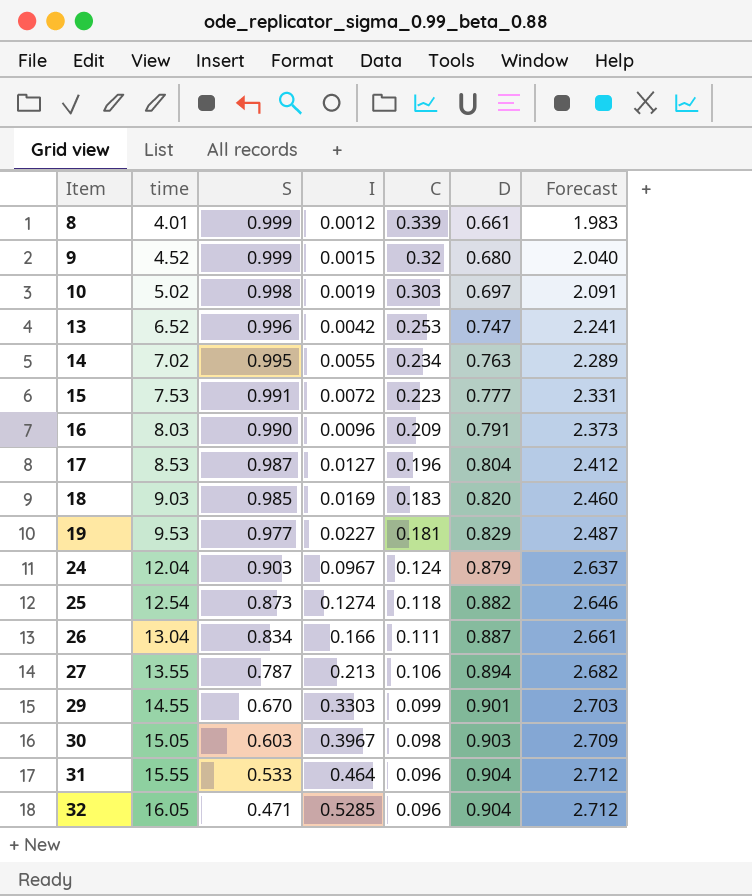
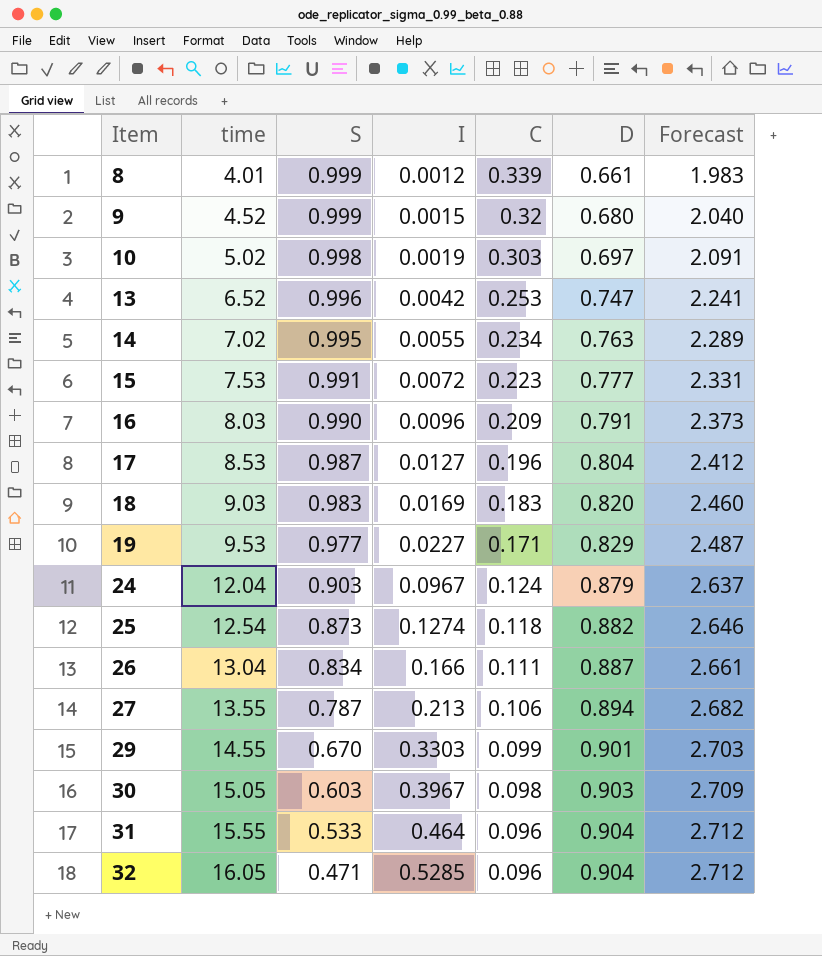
18 | S: 0.985 -> 0.983
19 | C: 0.181 -> 0.171

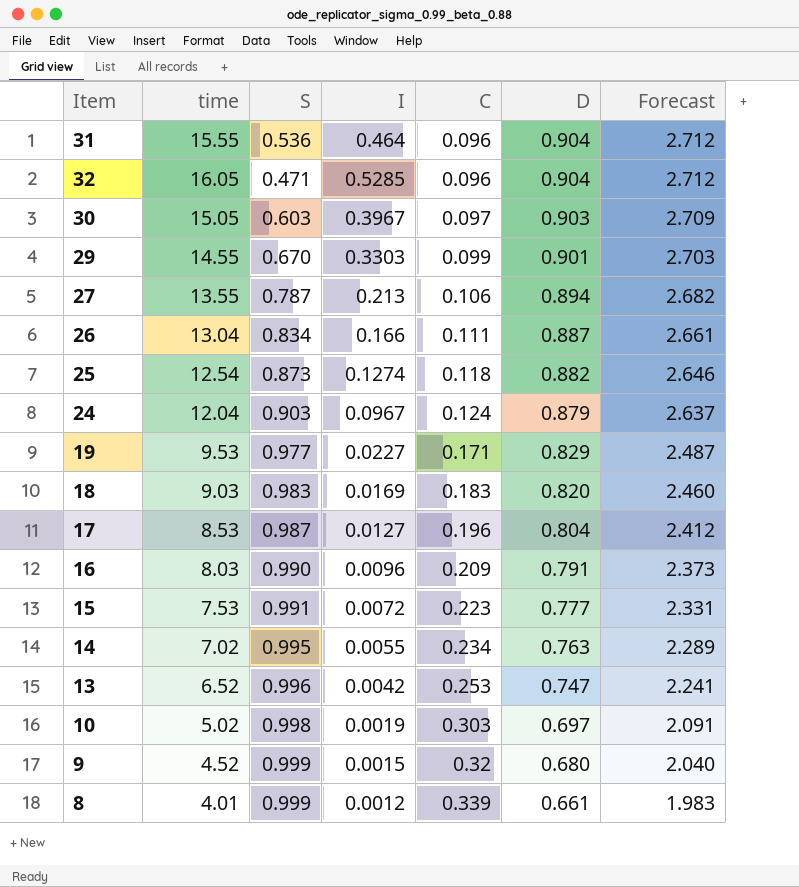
row order: Item ascending -> C ascending
31 | S: 0.533 -> 0.536
30 | C: 0.098 -> 0.097

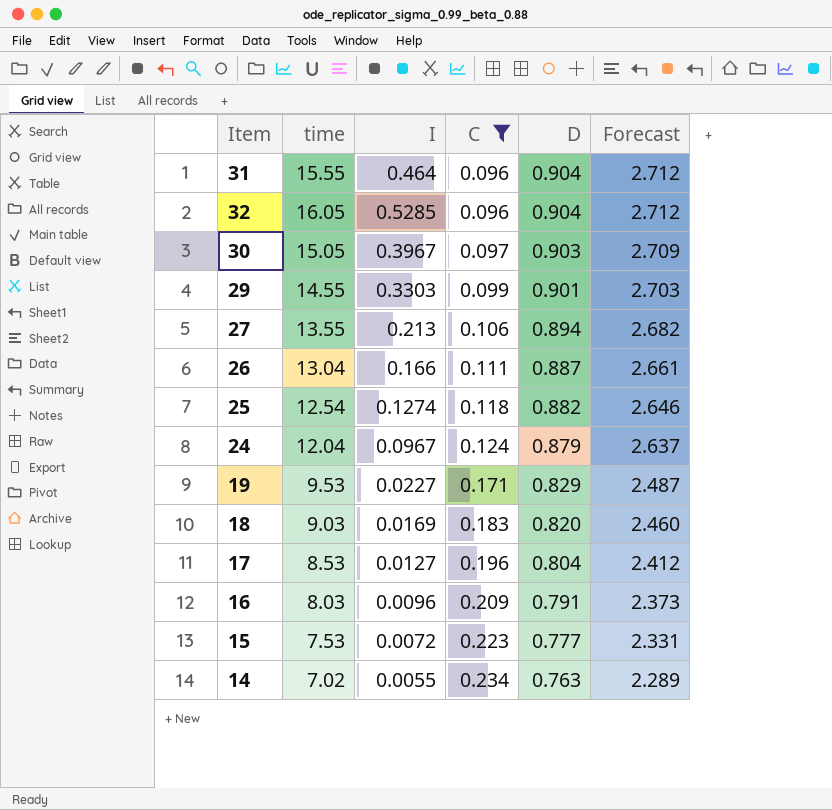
filter: none -> C <= 0.234
column S | position: 3 -> none

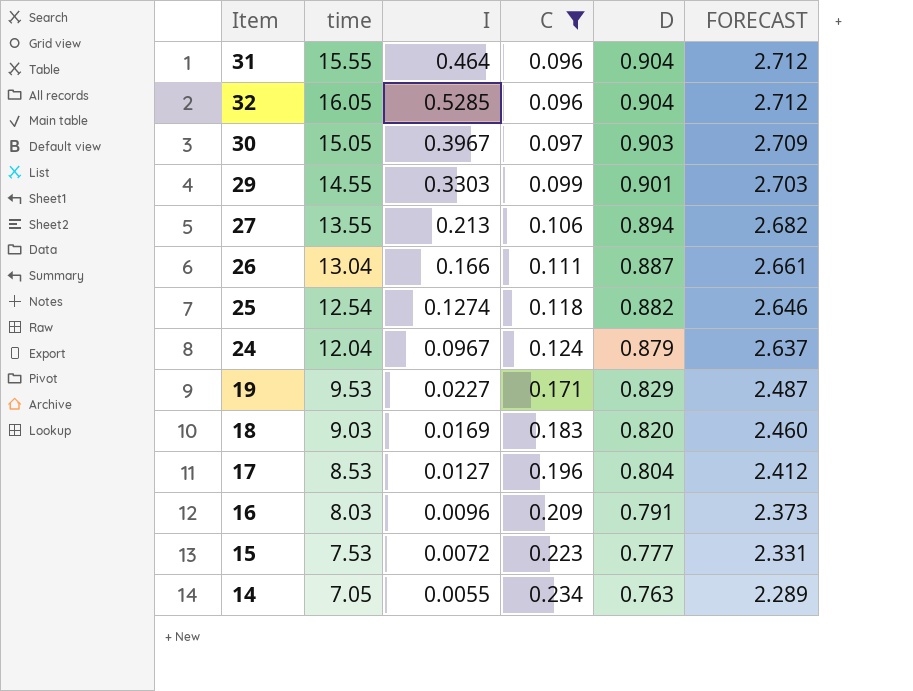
column name: Forecast -> FORECAST
14 | time: 7.02 -> 7.05

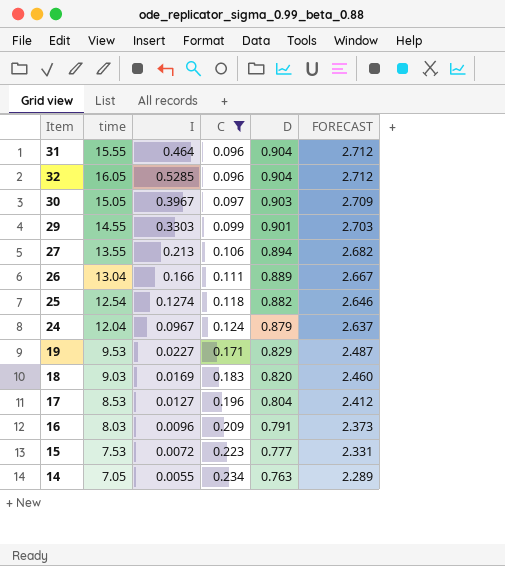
26 | D: 0.887 -> 0.889
26 | FORECAST: 2.661 -> 2.667

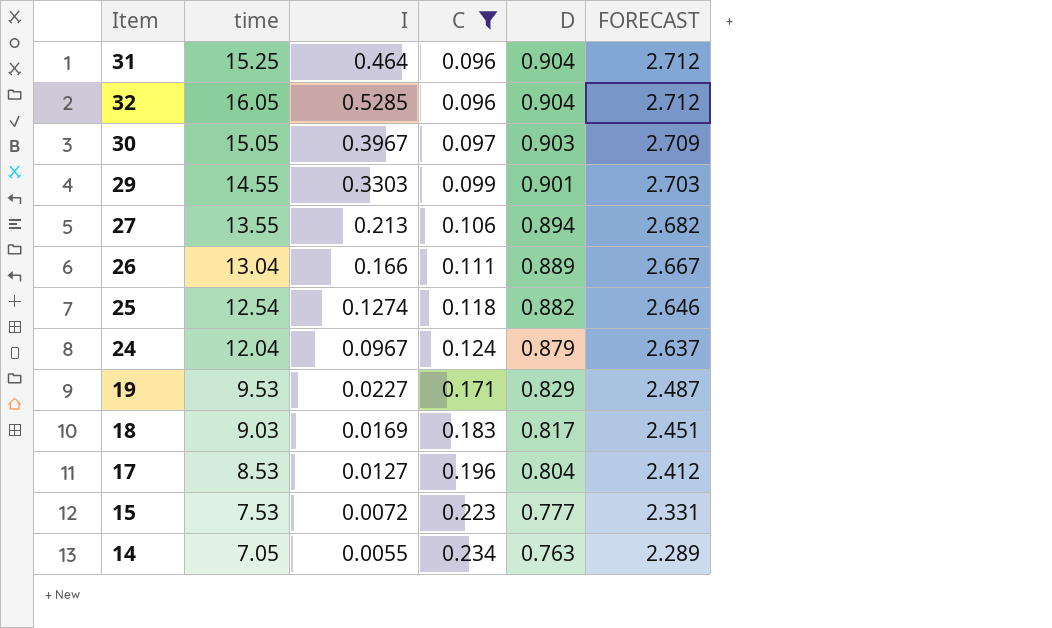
row 16: 8.03 | 0.0096 | 0.209 | 0.791 | 2.373 -> none
31 | time: 15.55 -> 15.25
18 | D: 0.820 -> 0.817
18 | FORECAST: 2.460 -> 2.451

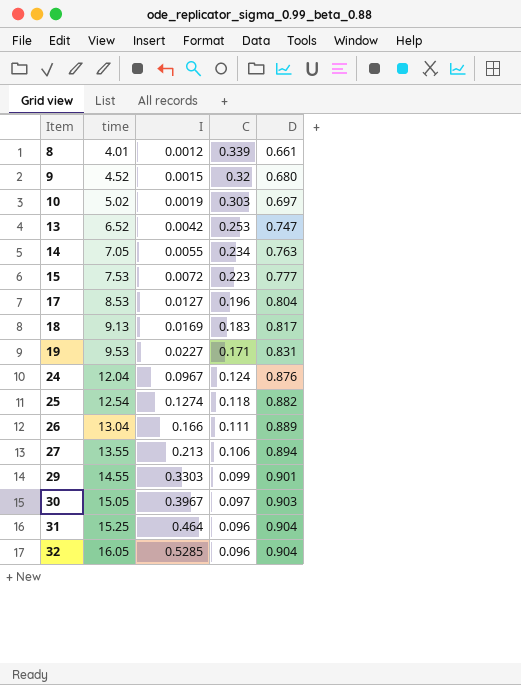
filter: C <= 0.234 -> none
row order: C ascending -> Item ascending
column FORECAST | formula: [D] * 3 -> none
18 | time: 9.03 -> 9.13
19 | D: 0.829 -> 0.831
24 | D: 0.879 -> 0.876

